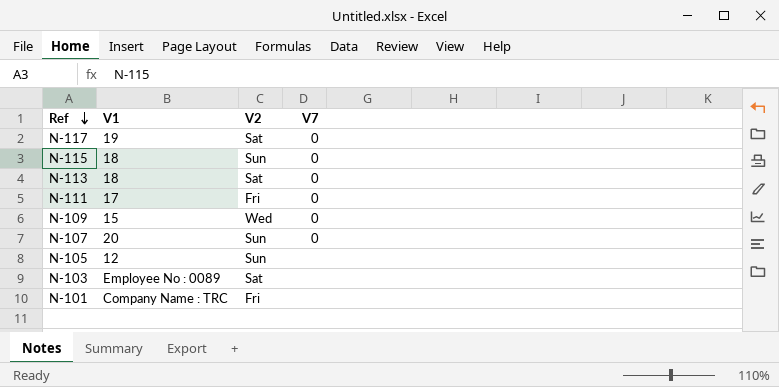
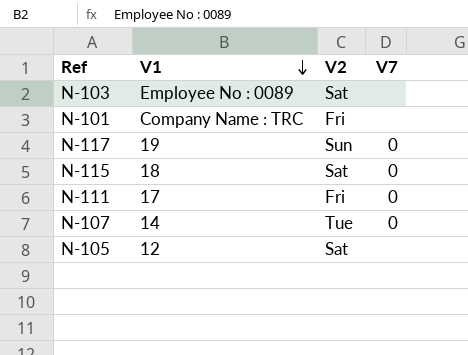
row order: Ref descending -> V1 descending
row N-113: 18 | Sat | 0 -> none
row N-109: 15 | Wed | 0 -> none
N-117 | V2: Sat -> Sun
N-115 | V2: Sun -> Sat
N-107 | V1: 20 -> 14
N-107 | V2: Sun -> Tue
N-105 | V2: Sun -> Sat

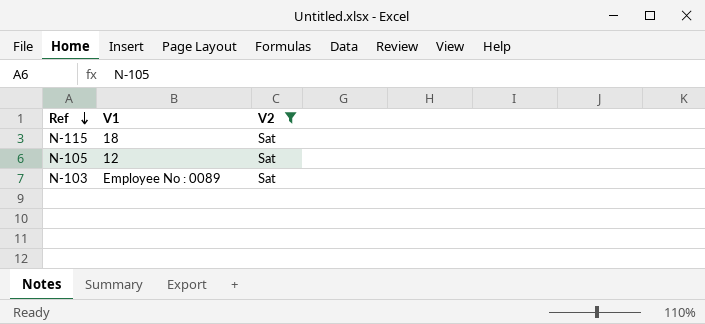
filter: none -> V2 = Sat
row order: V1 descending -> Ref descending
column V7 | position: 4 -> none

